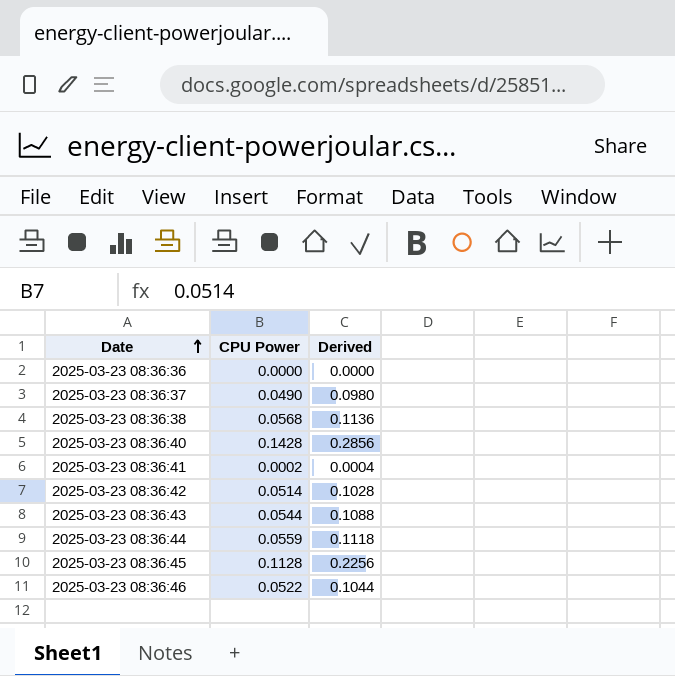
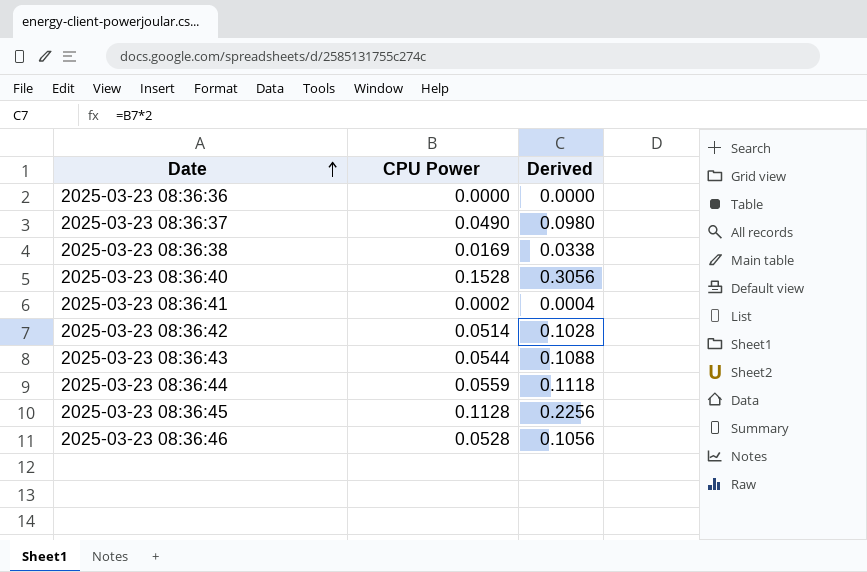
2025-03-23 08:36:38 | CPU Power: 0.0568 -> 0.0169
2025-03-23 08:36:38 | Derived: 0.1136 -> 0.0338
2025-03-23 08:36:40 | CPU Power: 0.1428 -> 0.1528
2025-03-23 08:36:40 | Derived: 0.2856 -> 0.3056
2025-03-23 08:36:46 | CPU Power: 0.0522 -> 0.0528
2025-03-23 08:36:46 | Derived: 0.1044 -> 0.1056

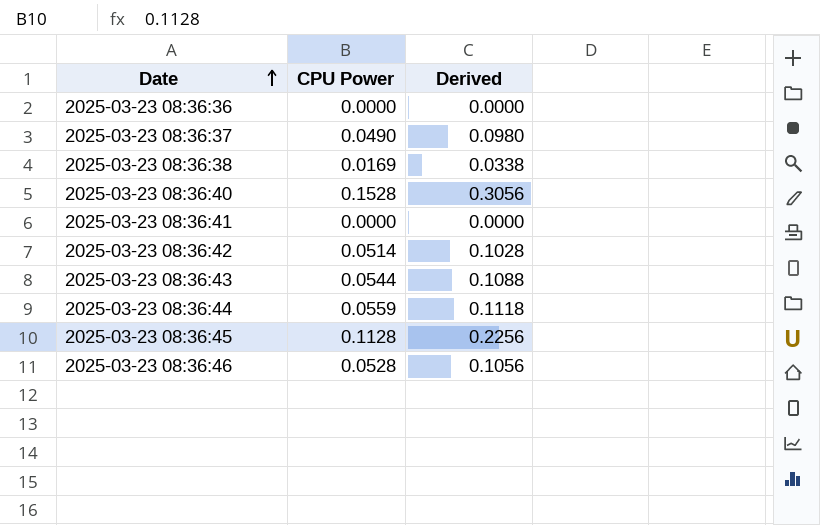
2025-03-23 08:36:41 | CPU Power: 0.0002 -> 0.0000
2025-03-23 08:36:41 | Derived: 0.0004 -> 0.0000

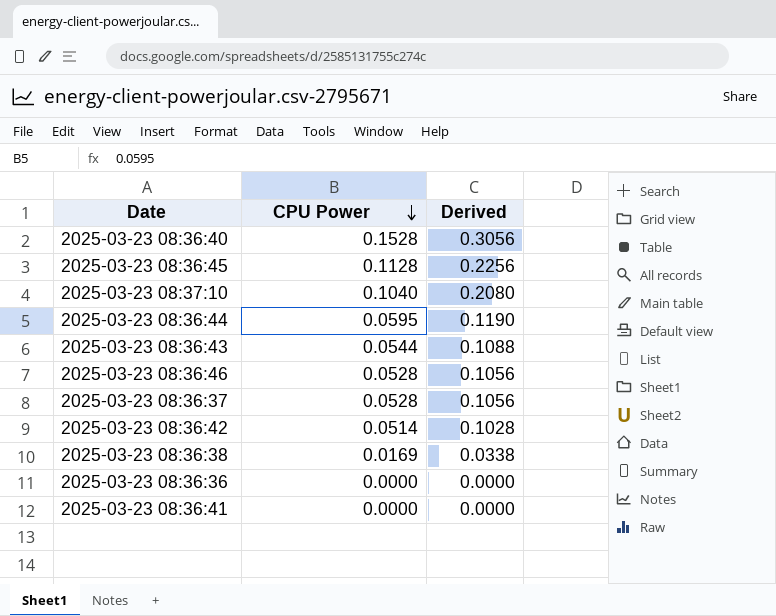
row order: Date ascending -> CPU Power descending
row 2025-03-23 08:37:10: none -> 0.1040 | 0.2080
2025-03-23 08:36:44 | CPU Power: 0.0559 -> 0.0595
2025-03-23 08:36:44 | Derived: 0.1118 -> 0.1190
2025-03-23 08:36:37 | CPU Power: 0.0490 -> 0.0528
2025-03-23 08:36:37 | Derived: 0.0980 -> 0.1056

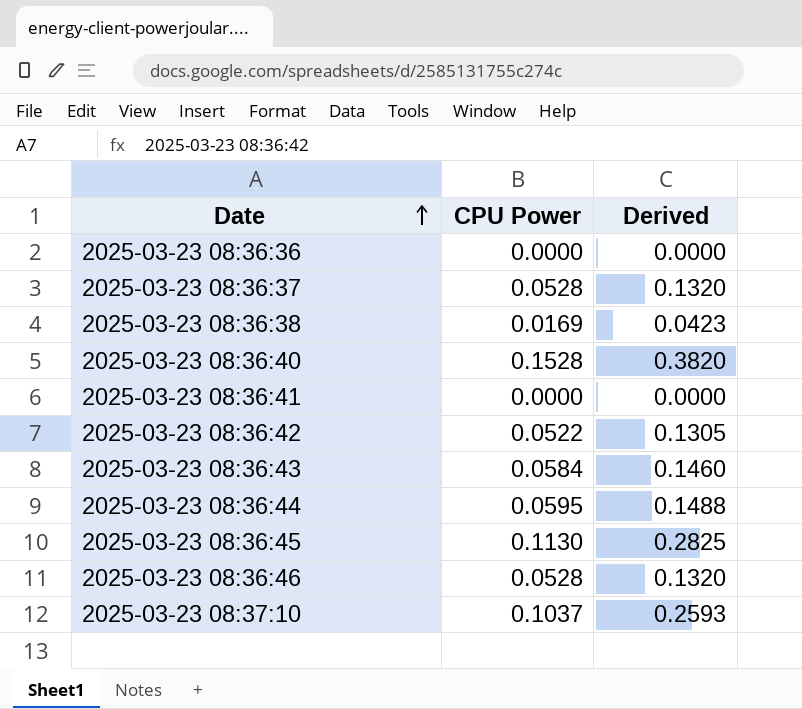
row order: CPU Power descending -> Date ascending
column Derived | formula: [CPU Power] * 2 -> [CPU Power] * 2.5
2025-03-23 08:36:42 | CPU Power: 0.0514 -> 0.0522
2025-03-23 08:36:43 | CPU Power: 0.0544 -> 0.0584
2025-03-23 08:36:45 | CPU Power: 0.1128 -> 0.1130
2025-03-23 08:37:10 | CPU Power: 0.1040 -> 0.1037

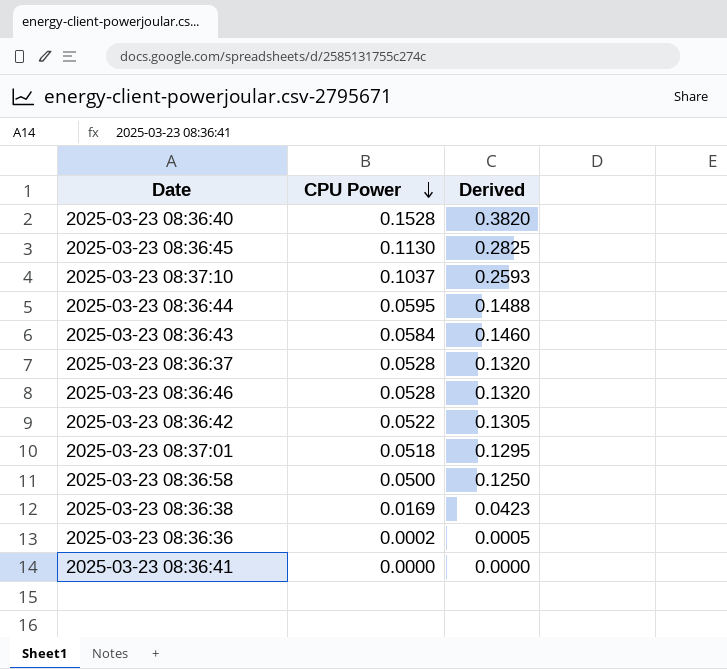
row order: Date ascending -> CPU Power descending
row 2025-03-23 08:37:01: none -> 0.0518 | 0.1295
row 2025-03-23 08:36:58: none -> 0.0500 | 0.1250
2025-03-23 08:36:36 | CPU Power: 0.0000 -> 0.0002
2025-03-23 08:36:36 | Derived: 0.0000 -> 0.0005

